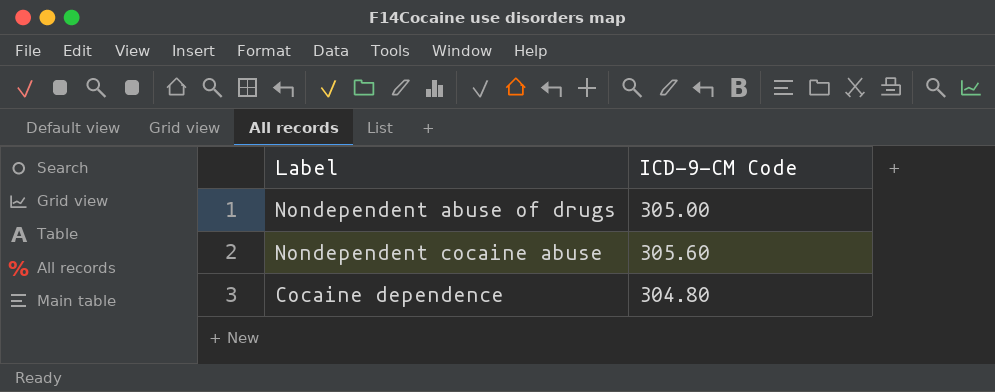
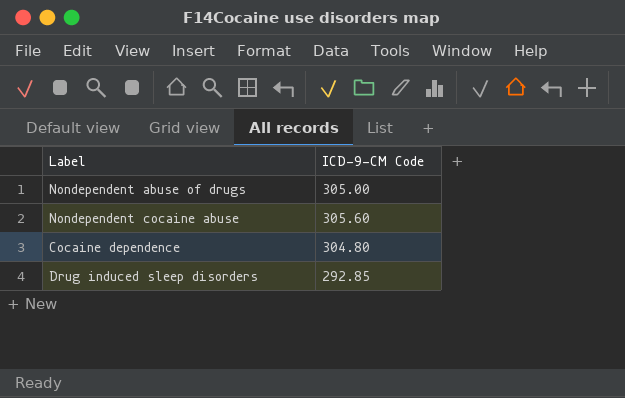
row Drug induced sleep disorders: none -> 292.85

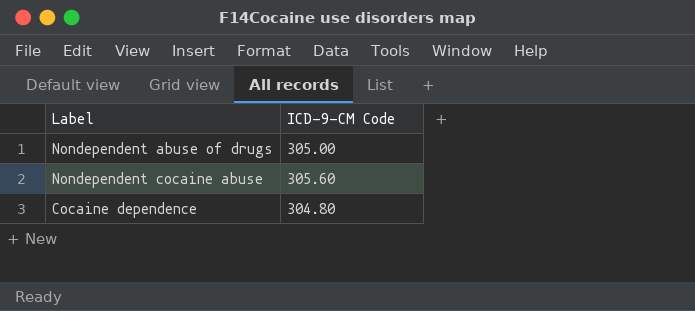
row Drug induced sleep disorders: 292.85 -> none

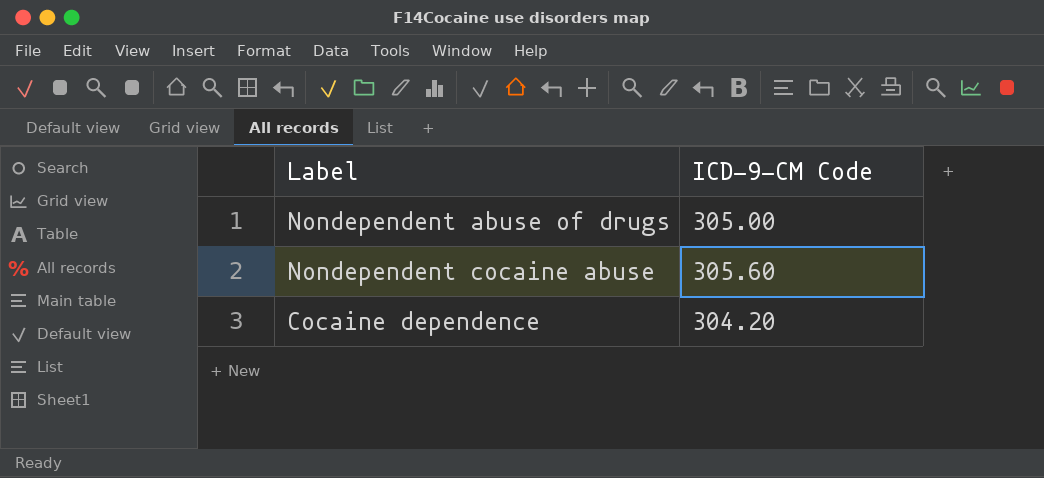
Cocaine dependence | ICD-9-CM Code: 304.80 -> 304.20

